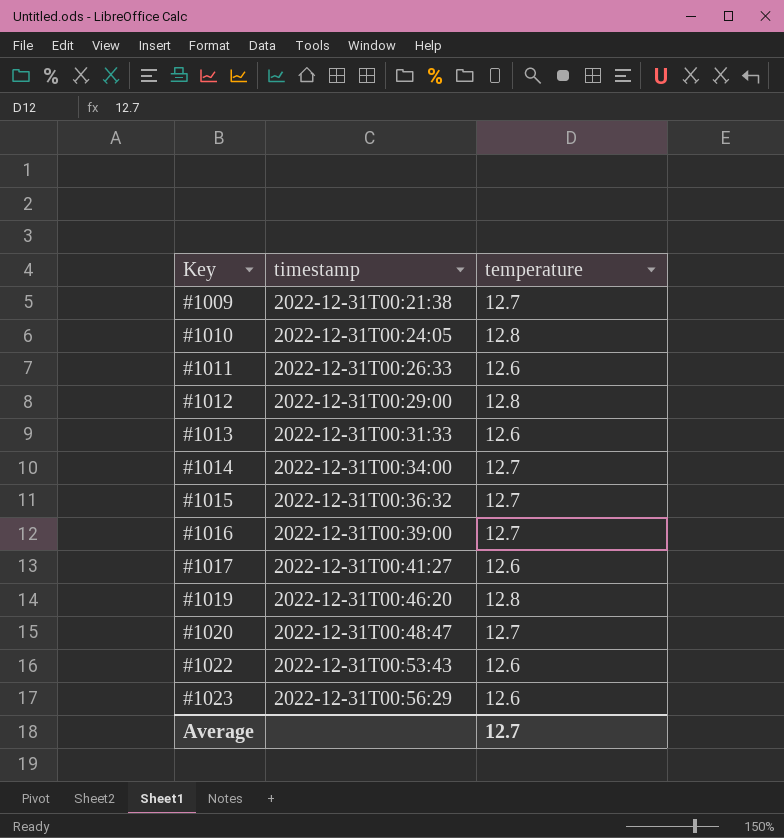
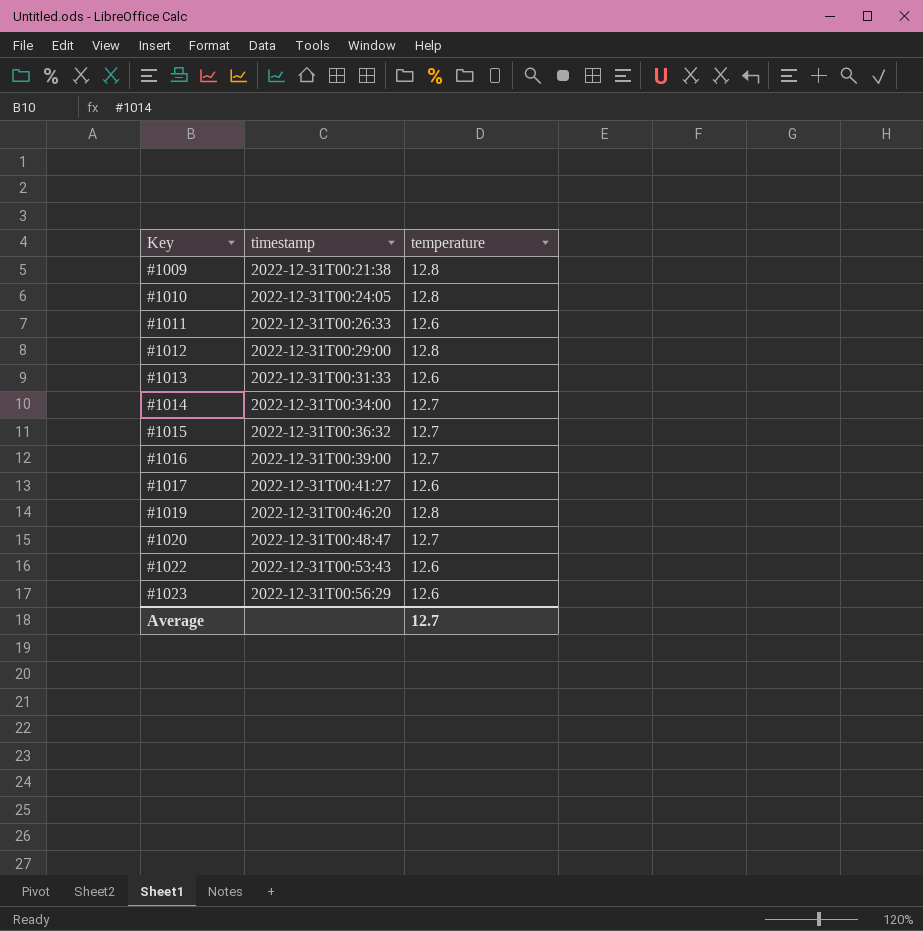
#1009 | temperature: 12.7 -> 12.8

